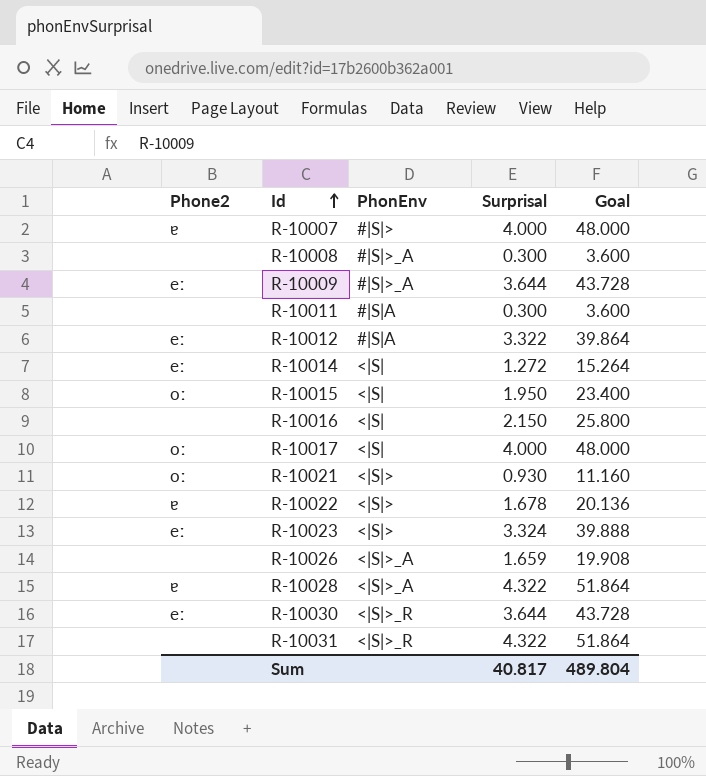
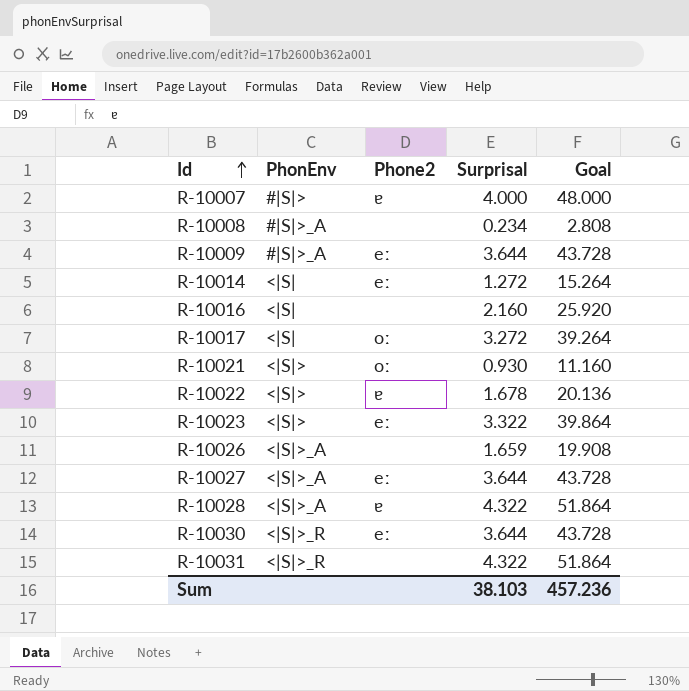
column Phone2 | position: 1 -> 3
row R-10011: none | #|S|A | 0.300 | 3.600 -> none
row R-10012: eː | #|S|A | 3.322 | 39.864 -> none
row R-10015: oː | <|S| | 1.950 | 23.400 -> none
R-10008 | Surprisal: 0.300 -> 0.234
R-10008 | Goal: 3.600 -> 2.808
R-10016 | Surprisal: 2.150 -> 2.160
R-10016 | Goal: 25.800 -> 25.920
R-10017 | Surprisal: 4.000 -> 3.272
R-10017 | Goal: 48.000 -> 39.264
R-10023 | Surprisal: 3.324 -> 3.322
R-10023 | Goal: 39.888 -> 39.864
row R-10027: none -> <|S|>_A | eː | 3.644 | 43.728
Sum | Surprisal: 40.817 -> 38.103
Sum | Goal: 489.804 -> 457.236

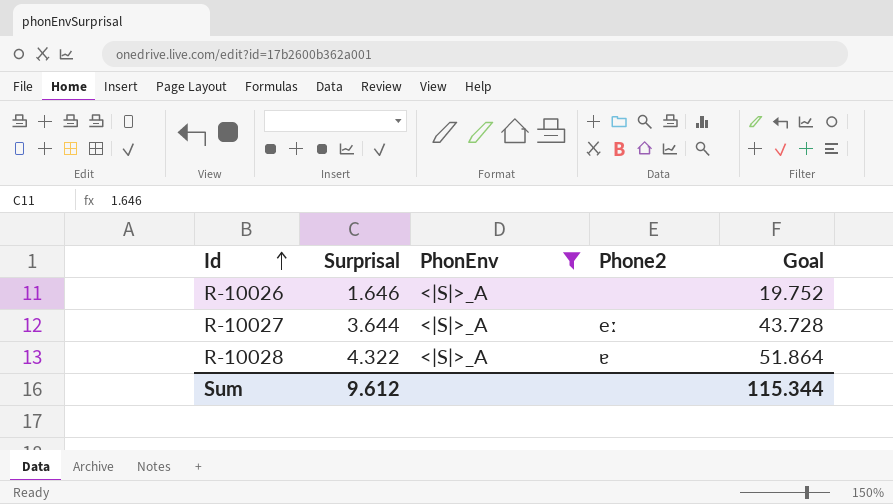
filter: none -> PhonEnv = <|S|>_A
column Surprisal | position: 4 -> 2
R-10026 | Surprisal: 1.659 -> 1.646
R-10026 | Goal: 19.908 -> 19.752
Sum | Surprisal: 38.103 -> 9.612
Sum | Goal: 457.236 -> 115.344

